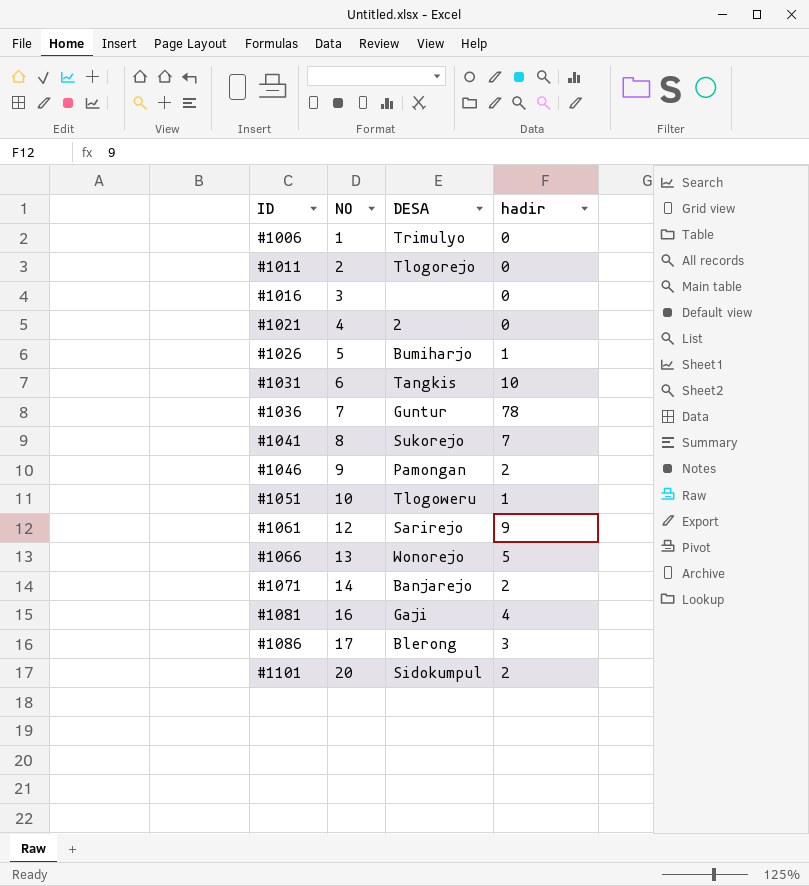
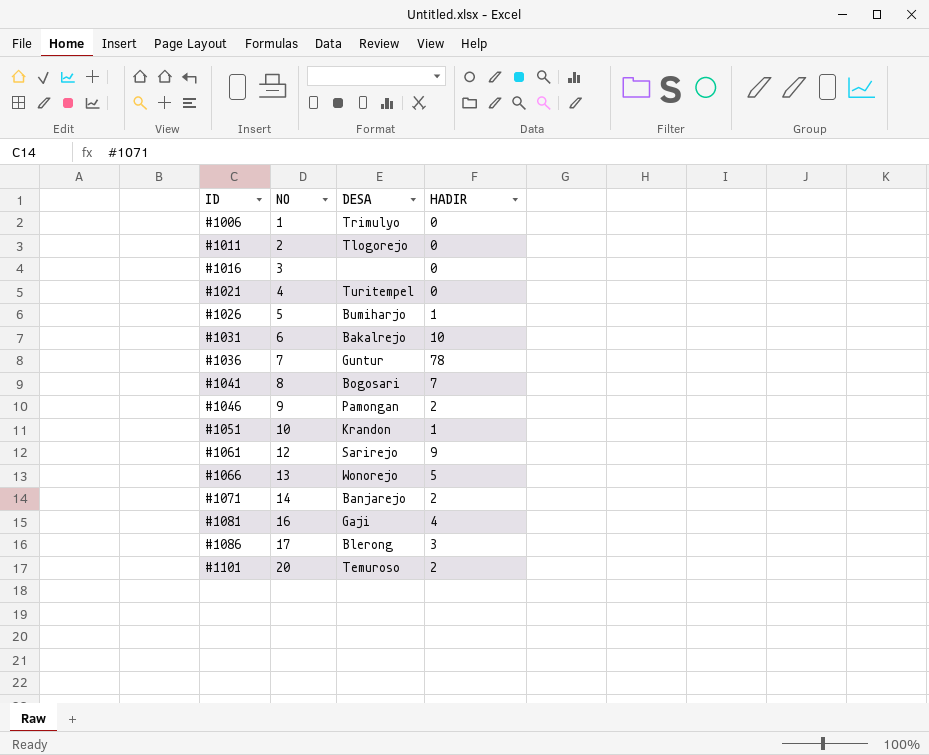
column name: hadir -> HADIR
#1021 | DESA: 2 -> Turitempel
#1031 | DESA: Tangkis -> Bakalrejo
#1041 | DESA: Sukorejo -> Bogosari
#1051 | DESA: Tlogoweru -> Krandon
#1101 | DESA: Sidokumpul -> Temuroso

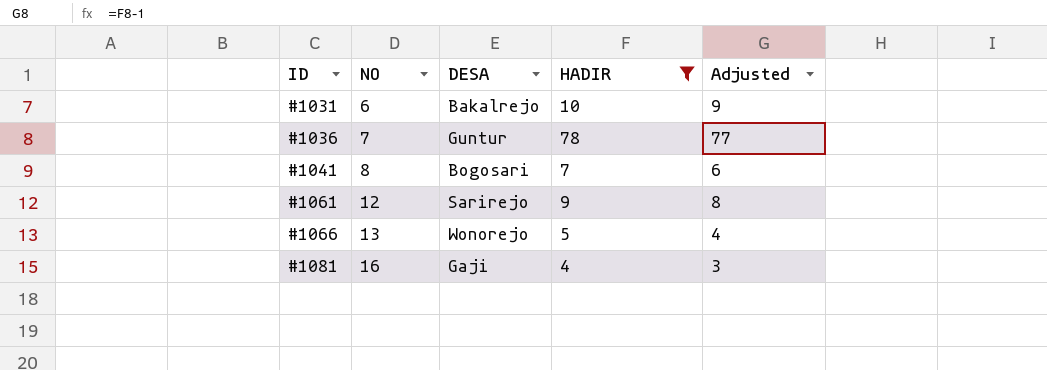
filter: none -> HADIR >= 4
column Adjusted | formula: none -> [HADIR] - 1

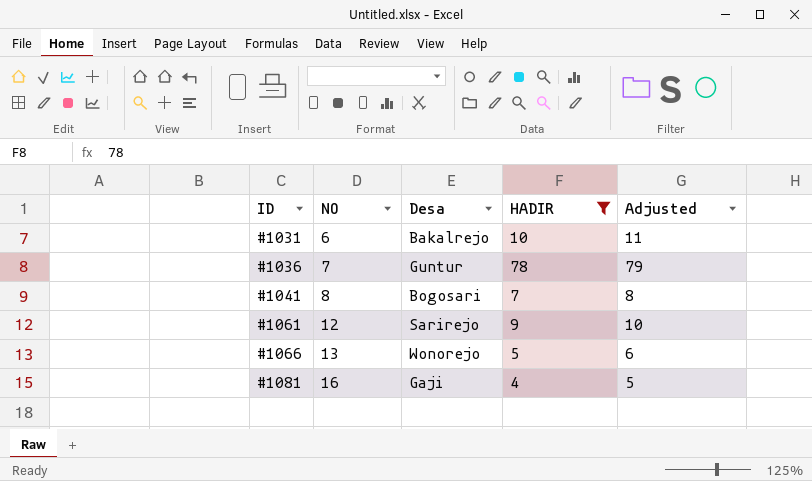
column name: DESA -> Desa
column Adjusted | formula: [HADIR] - 1 -> [HADIR] + 1

